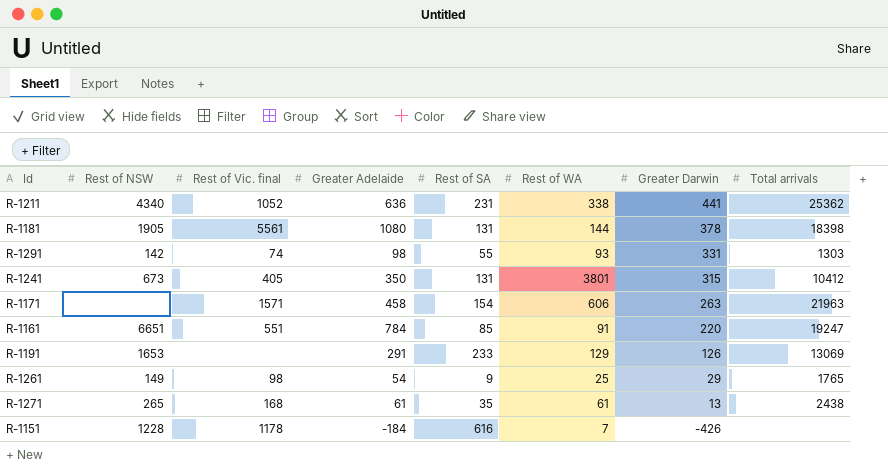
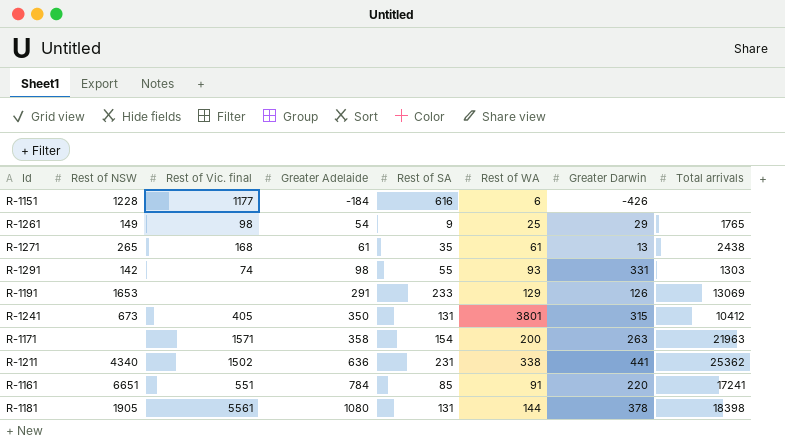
row order: Greater Darwin descending -> Greater Adelaide ascending
R-1151 | Rest of Vic. final: 1178 -> 1177
R-1151 | Rest of WA: 7 -> 6
R-1171 | Greater Adelaide: 458 -> 358
R-1171 | Rest of WA: 606 -> 200
R-1211 | Rest of Vic. final: 1052 -> 1502
R-1161 | Total arrivals: 19247 -> 17241

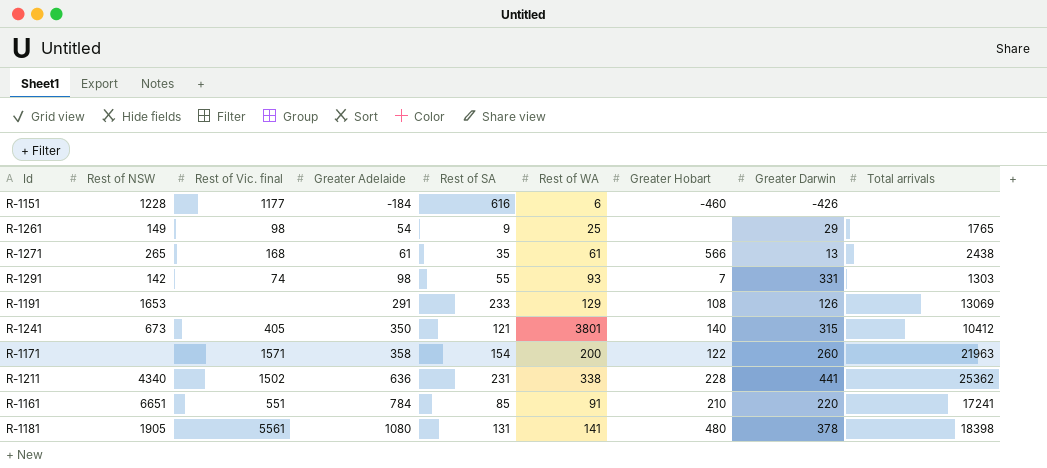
column Greater Hobart | position: none -> 7
R-1241 | Rest of SA: 131 -> 121
R-1171 | Greater Darwin: 263 -> 260
R-1181 | Rest of WA: 144 -> 141

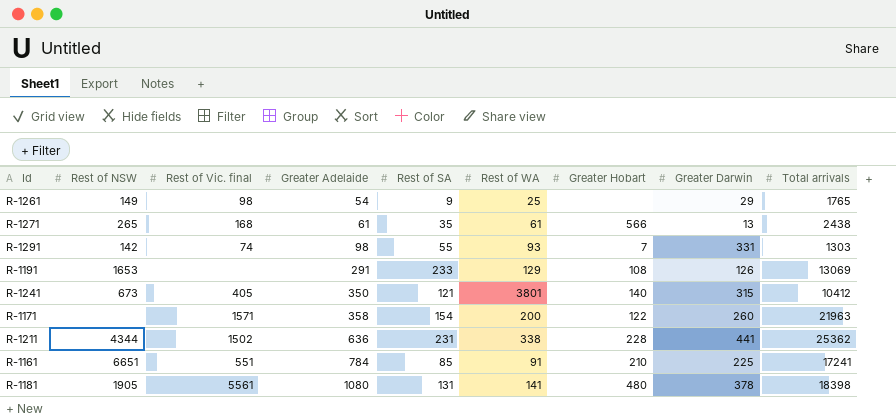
row R-1151: 1228 | 1177 | -184 | 616 | 6 | -460 | -426 | none -> none
R-1211 | Rest of NSW: 4340 -> 4344
R-1161 | Greater Darwin: 220 -> 225

